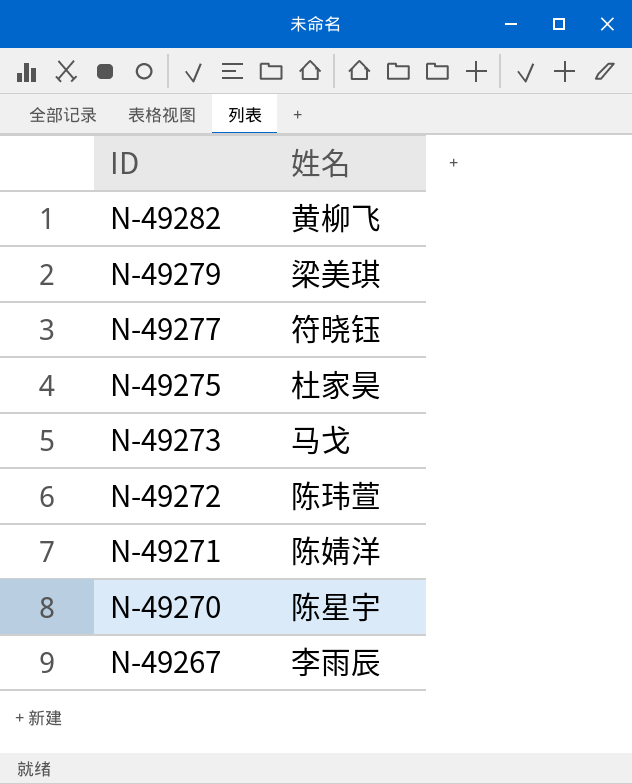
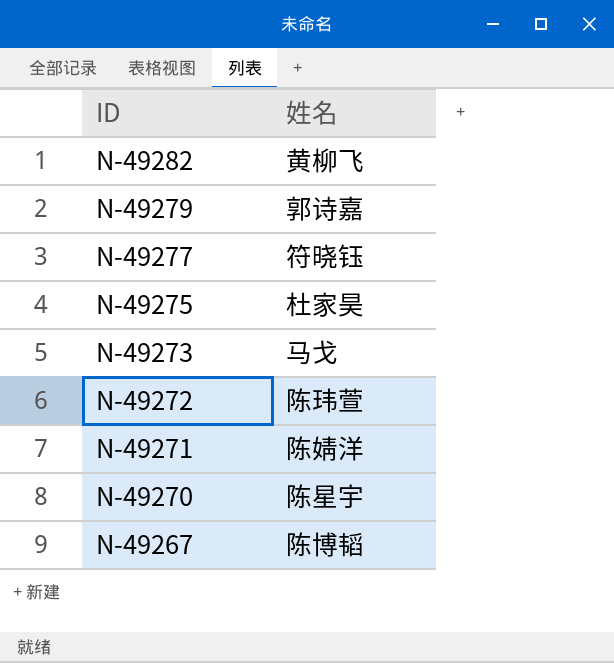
N-49279 | 姓名: 梁美琪 -> 郭诗嘉
N-49267 | 姓名: 李雨辰 -> 陈博韬

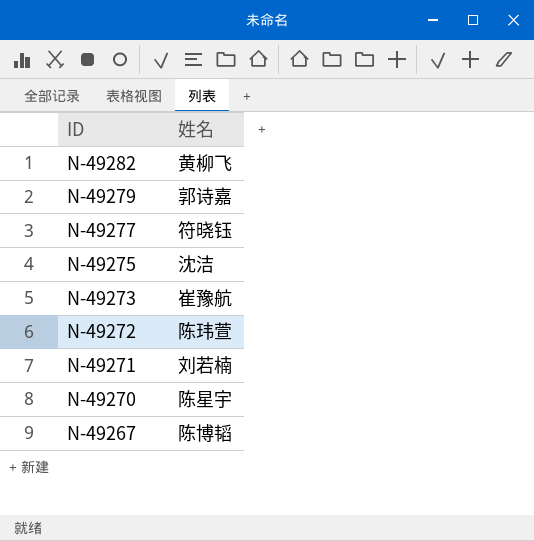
N-49275 | 姓名: 杜家昊 -> 沈洁
N-49273 | 姓名: 马戈 -> 崔豫航
N-49271 | 姓名: 陈婧洋 -> 刘若楠

